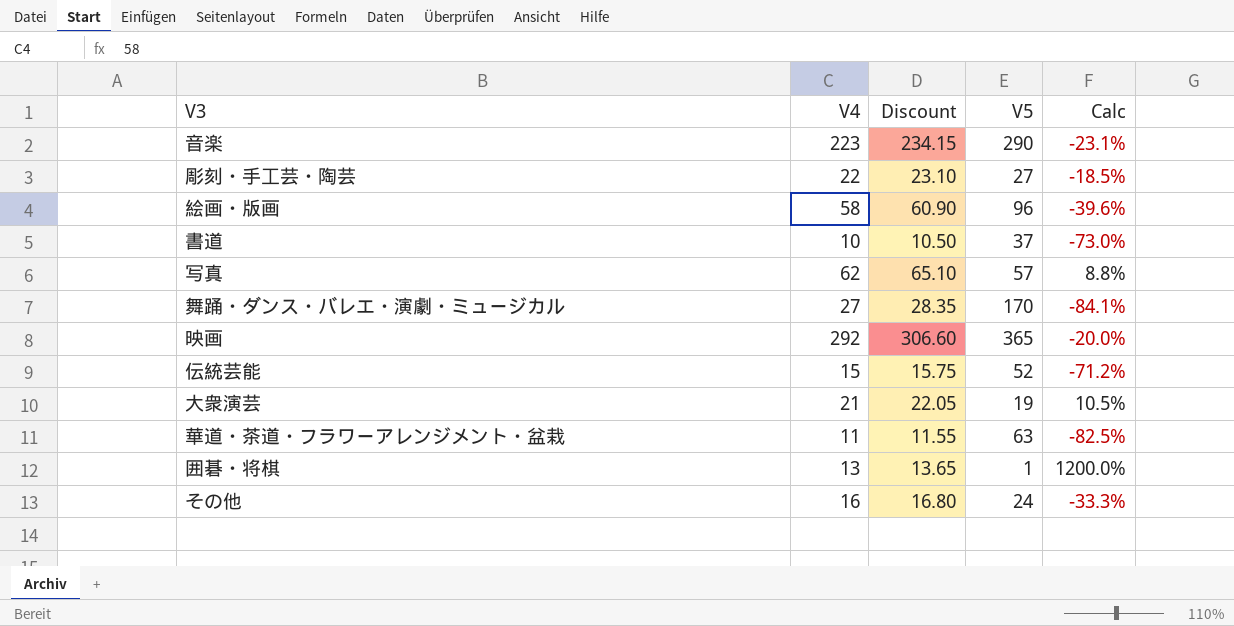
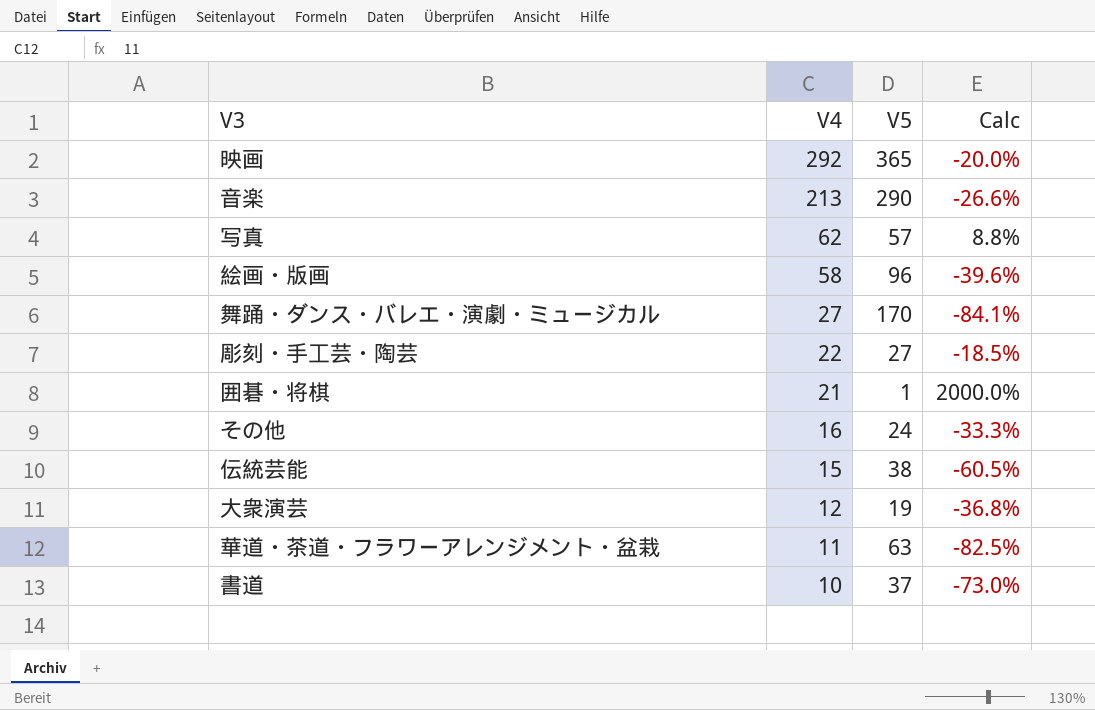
row order: none -> V4 descending
column Discount | formula: [V4] * 1.05 -> none
音楽 | V4: 223 -> 213
音楽 | Calc: -23.1% -> -26.6%
囲碁・将棋 | V4: 13 -> 21
囲碁・将棋 | Calc: 1200.0% -> 2000.0%
伝統芸能 | V5: 52 -> 38
伝統芸能 | Calc: -71.2% -> -60.5%
大衆演芸 | V4: 21 -> 12
大衆演芸 | Calc: 10.5% -> -36.8%

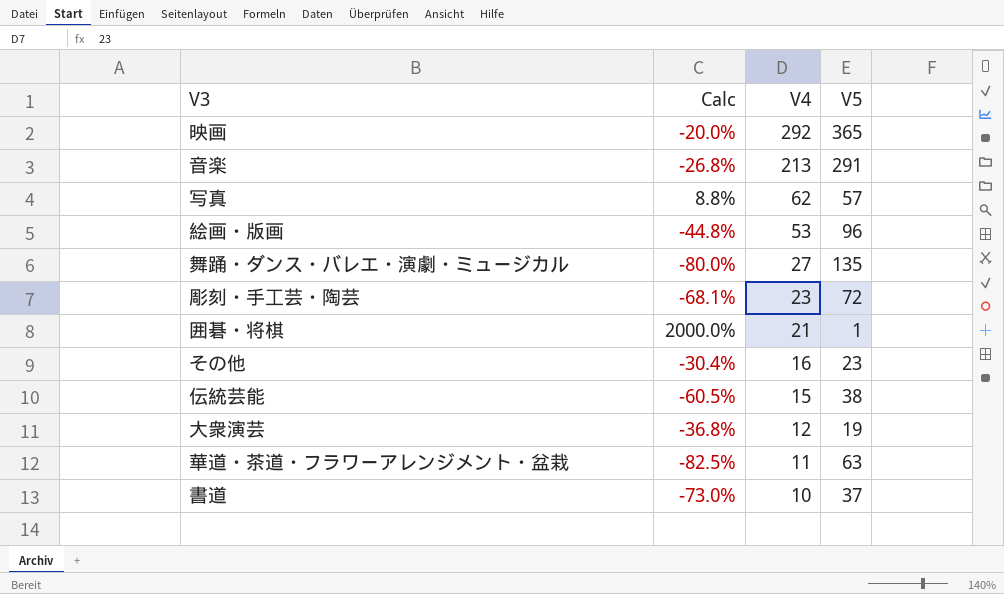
column Calc | position: 4 -> 2
音楽 | Calc: -26.6% -> -26.8%
音楽 | V5: 290 -> 291
絵画・版画 | Calc: -39.6% -> -44.8%
絵画・版画 | V4: 58 -> 53
舞踊・ダンス・バレエ・演劇・ミュージカル | Calc: -84.1% -> -80.0%
舞踊・ダンス・バレエ・演劇・ミュージカル | V5: 170 -> 135
彫刻・手工芸・陶芸 | Calc: -18.5% -> -68.1%
彫刻・手工芸・陶芸 | V4: 22 -> 23
彫刻・手工芸・陶芸 | V5: 27 -> 72
その他 | Calc: -33.3% -> -30.4%
その他 | V5: 24 -> 23

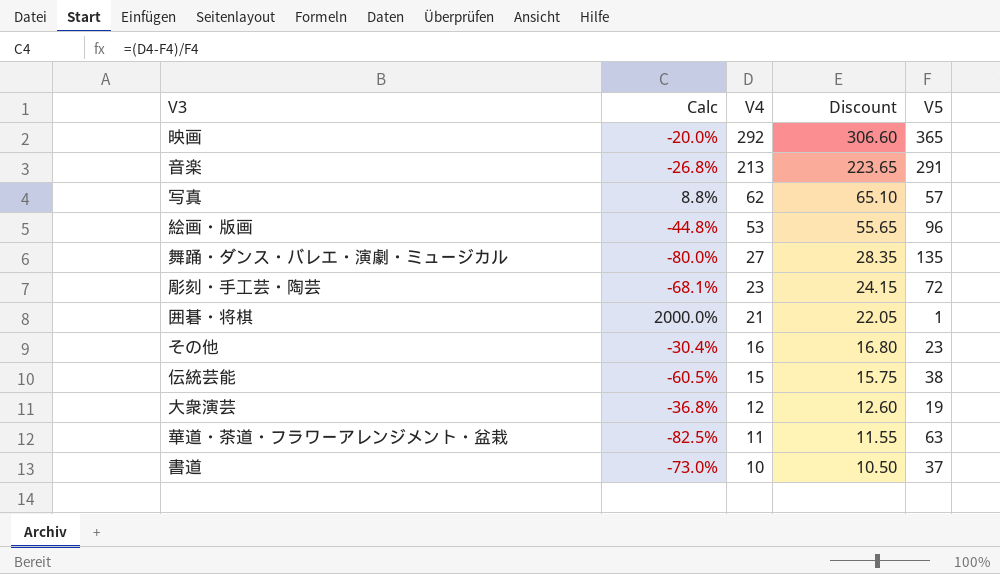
column Discount | formula: none -> [V4] * 1.05

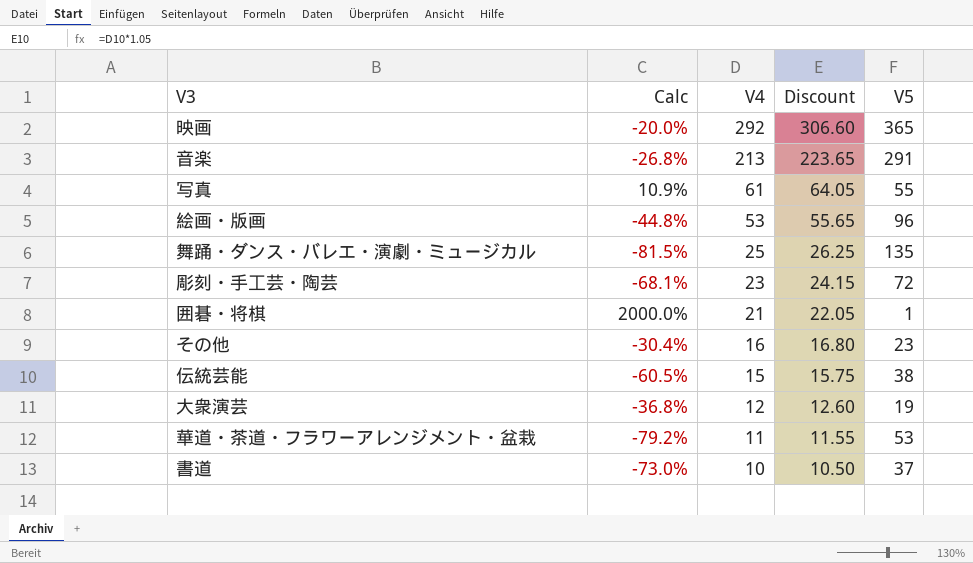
写真 | Calc: 8.8% -> 10.9%
写真 | V4: 62 -> 61
写真 | Discount: 65.10 -> 64.05
写真 | V5: 57 -> 55
舞踊・ダンス・バレエ・演劇・ミュージカル | Calc: -80.0% -> -81.5%
舞踊・ダンス・バレエ・演劇・ミュージカル | V4: 27 -> 25
舞踊・ダンス・バレエ・演劇・ミュージカル | Discount: 28.35 -> 26.25
華道・茶道・フラワーアレンジメント・盆栽 | Calc: -82.5% -> -79.2%
華道・茶道・フラワーアレンジメント・盆栽 | V5: 63 -> 53

